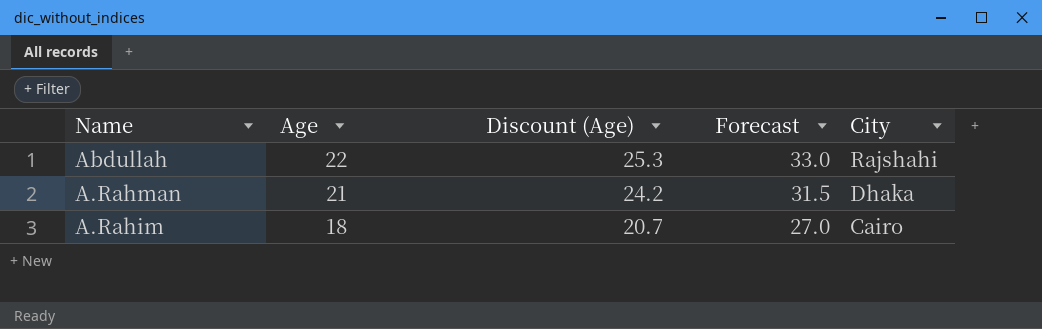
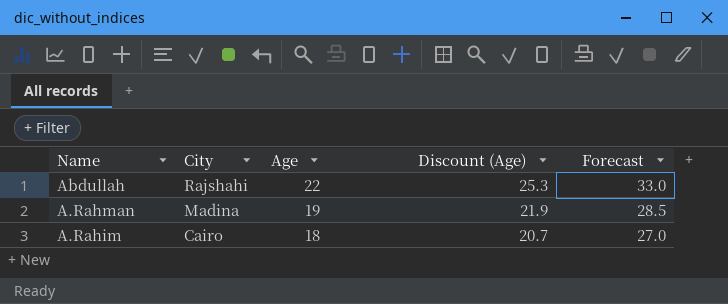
column City | position: 5 -> 2
A.Rahman | City: Dhaka -> Madina
A.Rahman | Age: 21 -> 19
A.Rahman | Discount (Age): 24.2 -> 21.9
A.Rahman | Forecast: 31.5 -> 28.5

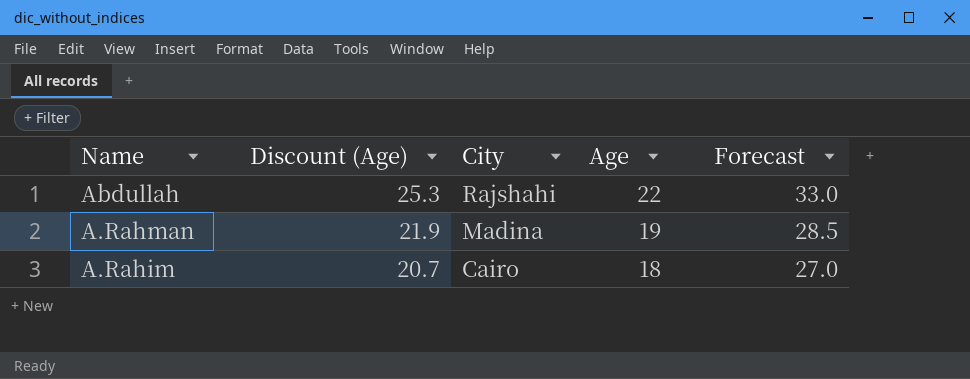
column Discount (Age) | position: 4 -> 2

